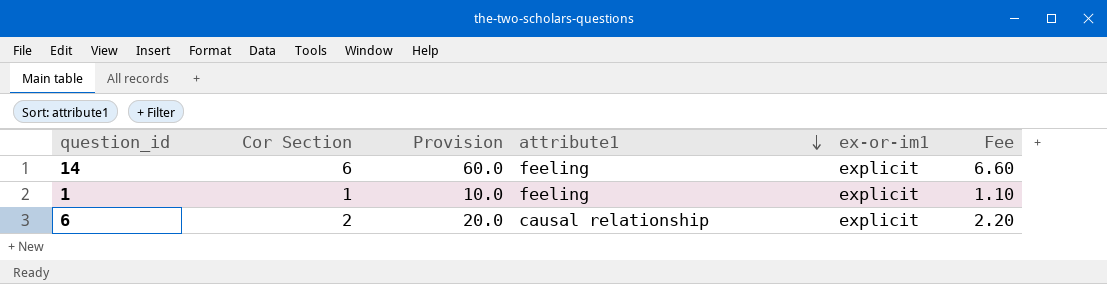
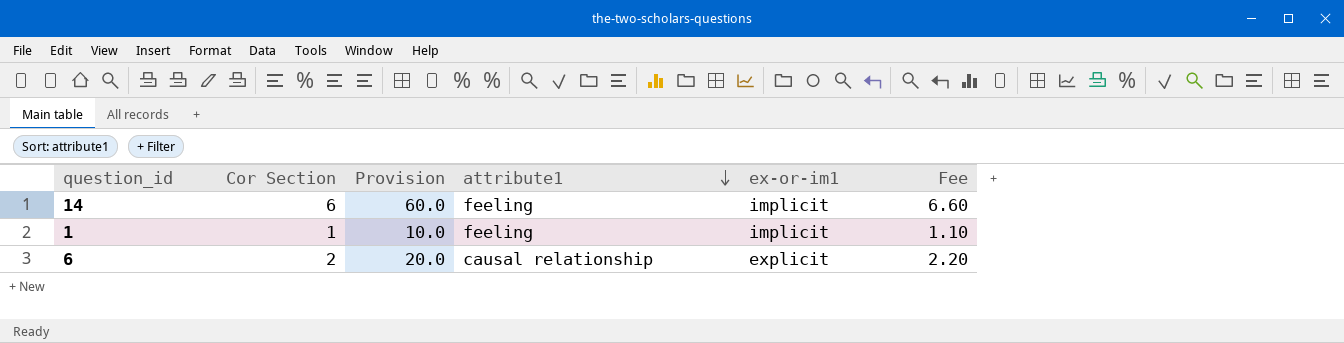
14 | ex-or-im1: explicit -> implicit
1 | ex-or-im1: explicit -> implicit

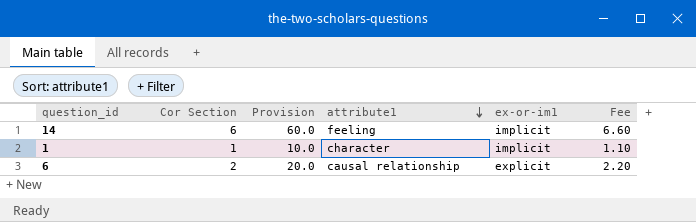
1 | attribute1: feeling -> character

